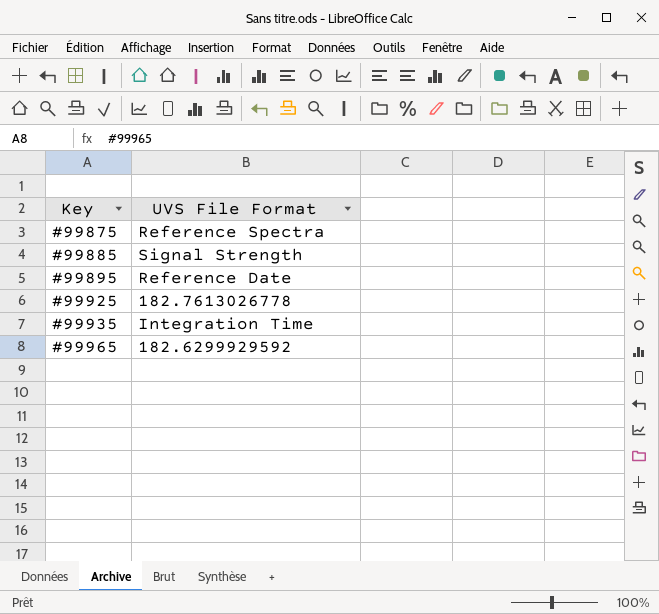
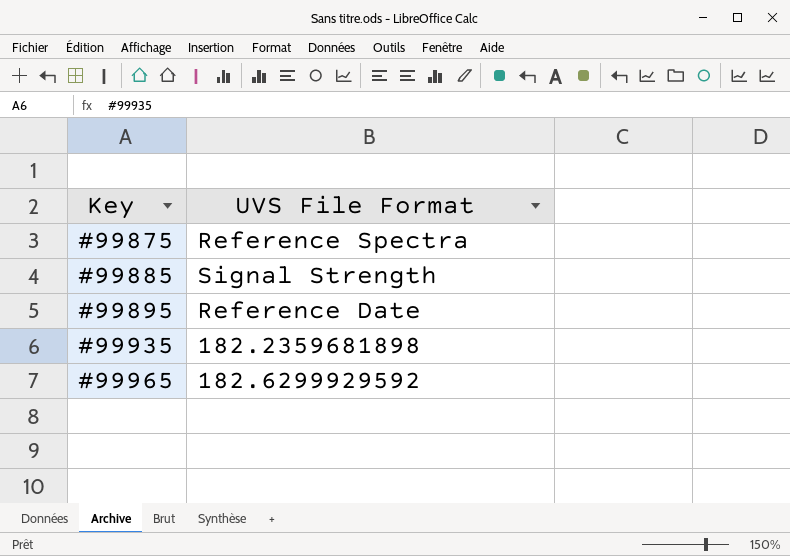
row #99925: 182.7613026778 -> none
#99935 | UVS File Format: Integration Time -> 182.2359681898

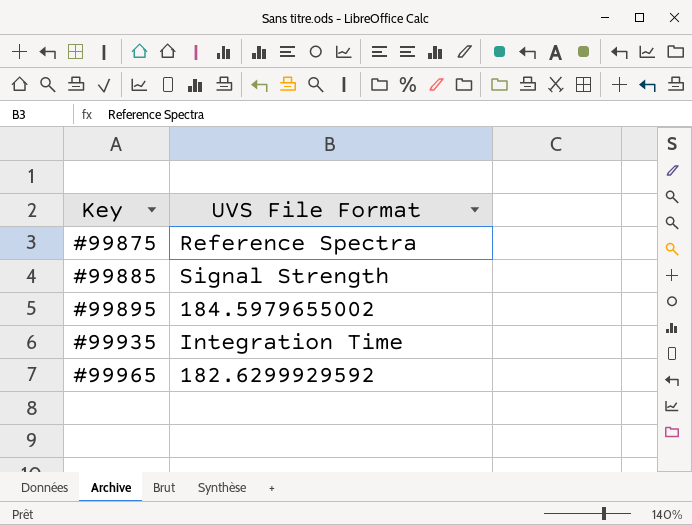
#99895 | UVS File Format: Reference Date -> 184.5979655002
#99935 | UVS File Format: 182.2359681898 -> Integration Time

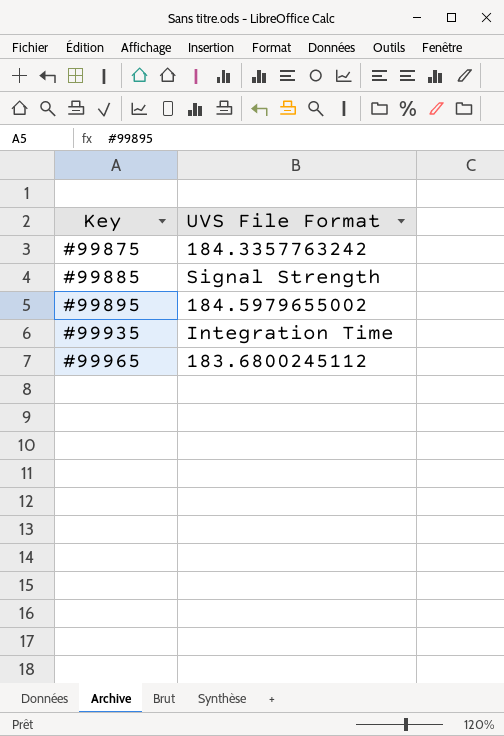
#99875 | UVS File Format: Reference Spectra -> 184.3357763242
#99965 | UVS File Format: 182.6299929592 -> 183.6800245112

